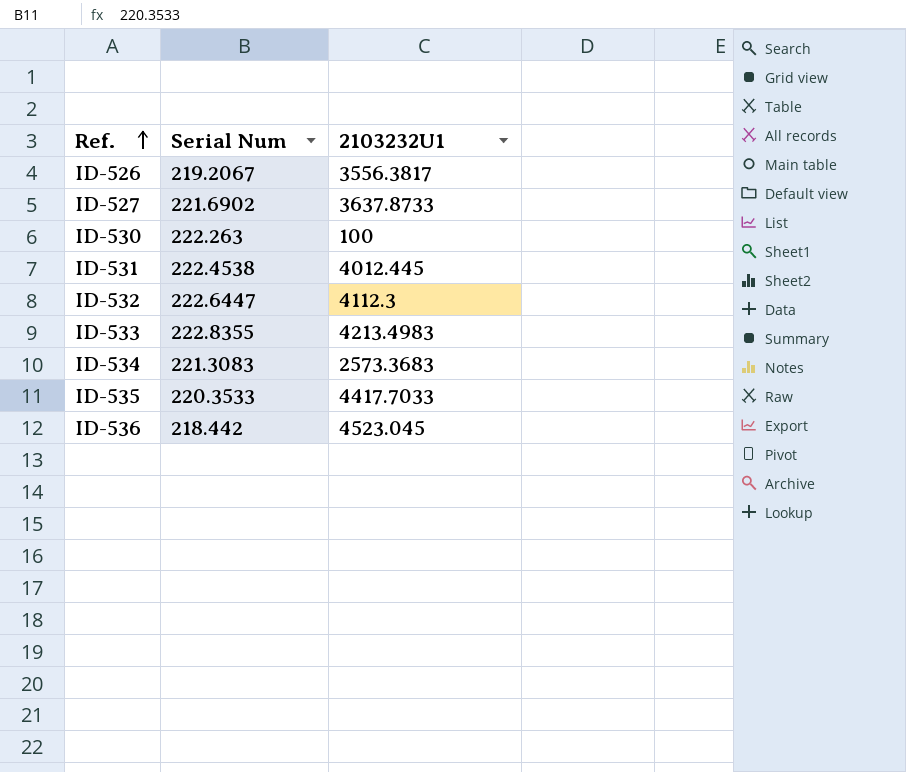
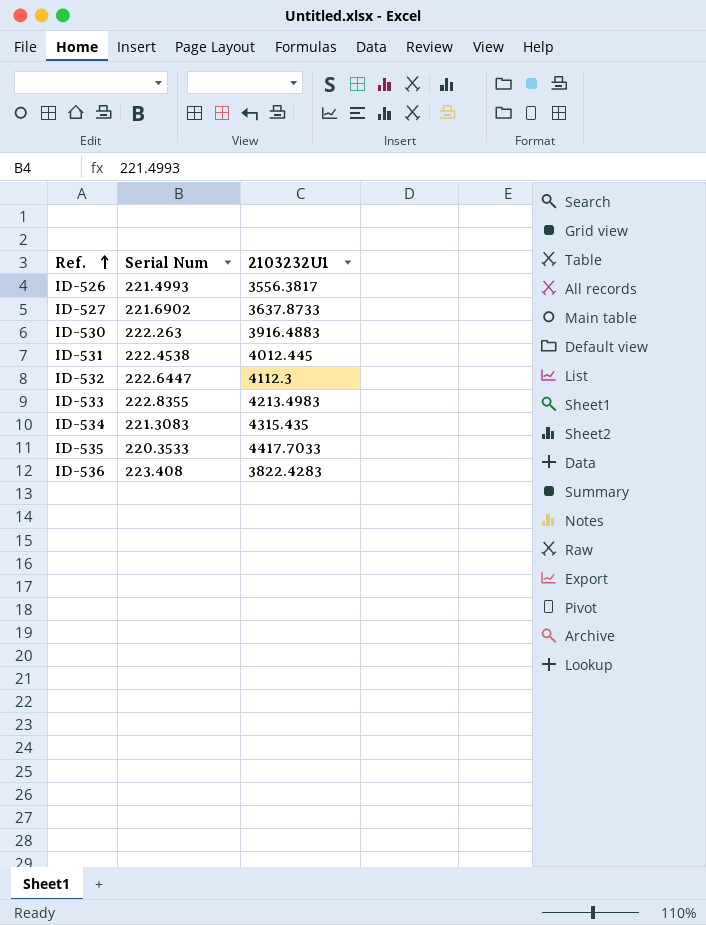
ID-526 | Serial Num: 219.2067 -> 221.4993
ID-530 | 2103232U1: 100 -> 3916.4883
ID-534 | 2103232U1: 2573.3683 -> 4315.435
ID-536 | Serial Num: 218.442 -> 223.408
ID-536 | 2103232U1: 4523.045 -> 3822.4283

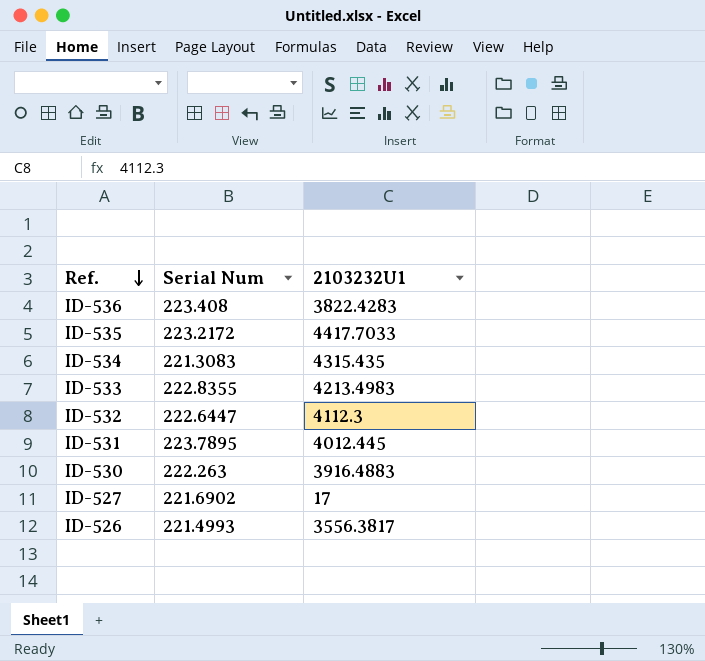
row order: Ref. ascending -> Ref. descending
ID-535 | Serial Num: 220.3533 -> 223.2172
ID-531 | Serial Num: 222.4538 -> 223.7895
ID-527 | 2103232U1: 3637.8733 -> 17

